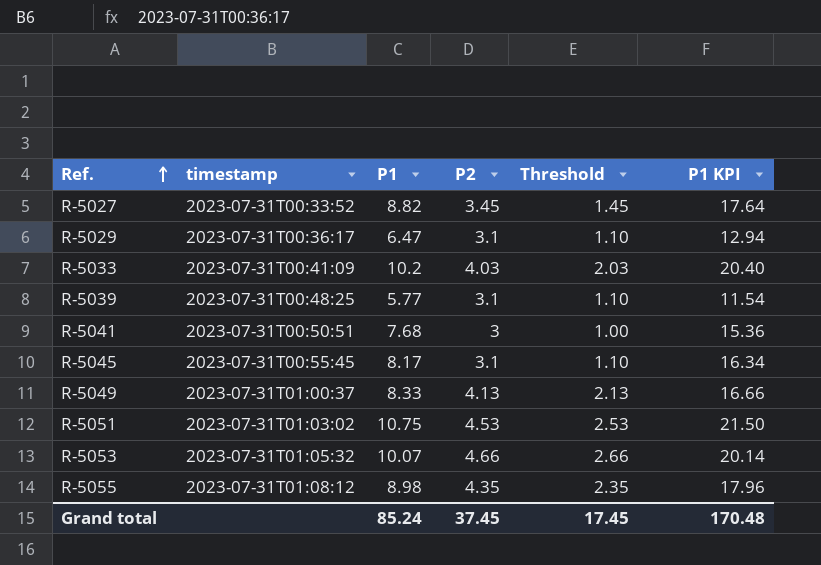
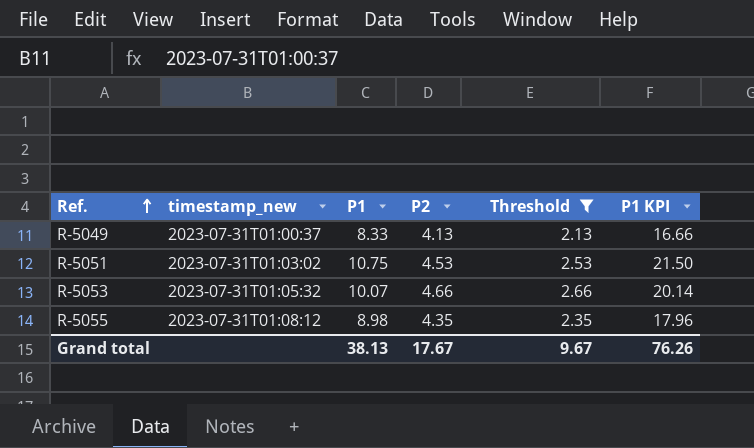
filter: none -> Threshold >= 2.13
column name: timestamp -> timestamp_new
Grand total | P1: 85.24 -> 38.13
Grand total | P2: 37.45 -> 17.67
Grand total | Threshold: 17.45 -> 9.67
Grand total | P1 KPI: 170.48 -> 76.26

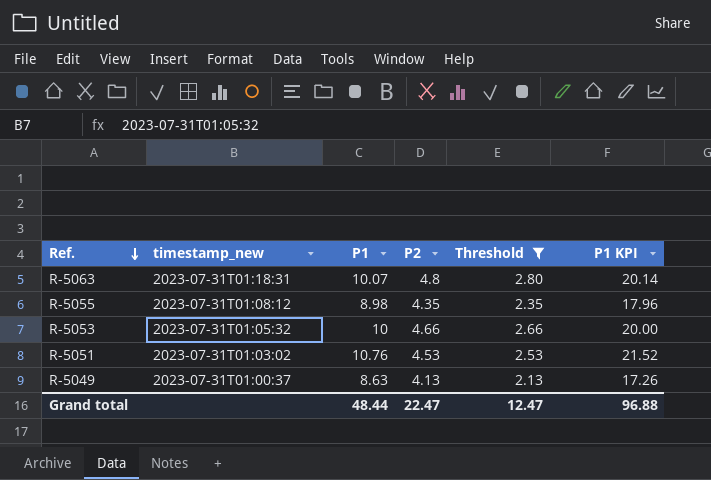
row order: Ref. ascending -> Ref. descending
row R-5063: none -> 2023-07-31T01:18:31 | 10.07 | 4.8 | 2.80 | 20.14
R-5053 | P1: 10.07 -> 10
R-5053 | P1 KPI: 20.14 -> 20.00
R-5051 | P1: 10.75 -> 10.76
R-5051 | P1 KPI: 21.50 -> 21.52
R-5049 | P1: 8.33 -> 8.63
R-5049 | P1 KPI: 16.66 -> 17.26
Grand total | P1: 38.13 -> 48.44
Grand total | P2: 17.67 -> 22.47
Grand total | Threshold: 9.67 -> 12.47
Grand total | P1 KPI: 76.26 -> 96.88

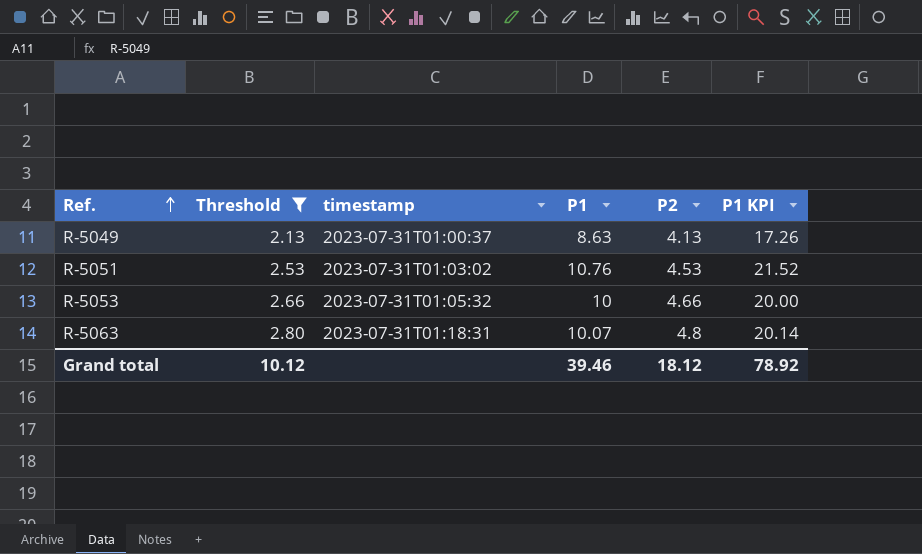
row order: Ref. descending -> Ref. ascending
column Threshold | position: 5 -> 2
column name: timestamp_new -> timestamp
row R-5055: 2023-07-31T01:08:12 | 8.98 | 4.35 | 2.35 | 17.96 -> none
Grand total | Threshold: 12.47 -> 10.12
Grand total | P1: 48.44 -> 39.46
Grand total | P2: 22.47 -> 18.12
Grand total | P1 KPI: 96.88 -> 78.92

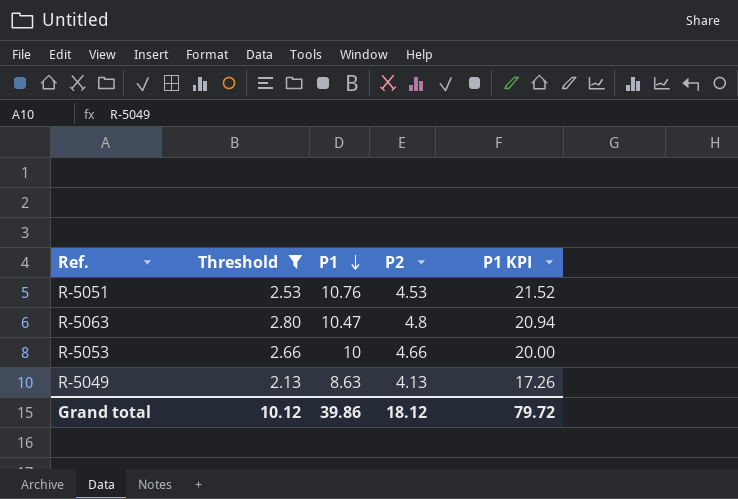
row order: Ref. ascending -> P1 descending
column timestamp | position: 3 -> none
R-5063 | P1: 10.07 -> 10.47
R-5063 | P1 KPI: 20.14 -> 20.94
Grand total | P1: 39.46 -> 39.86
Grand total | P1 KPI: 78.92 -> 79.72

